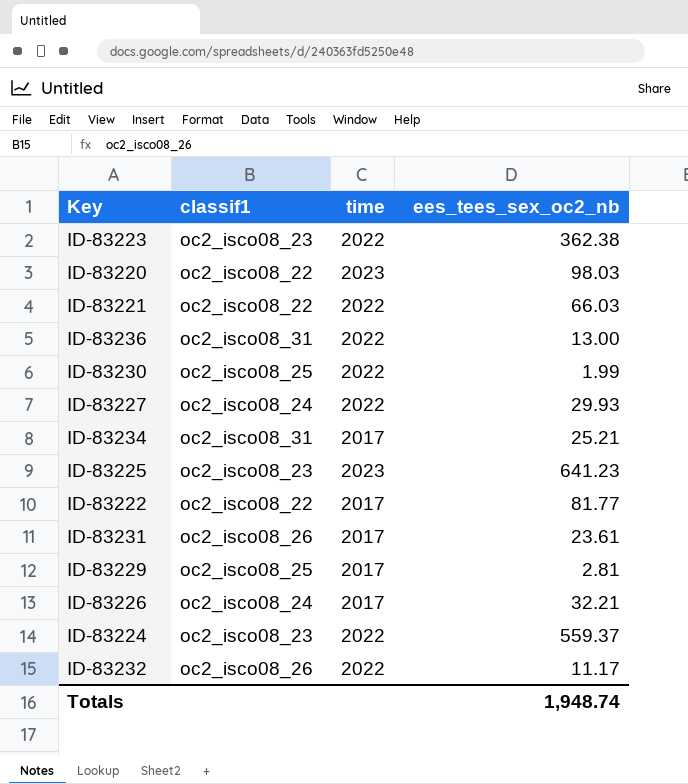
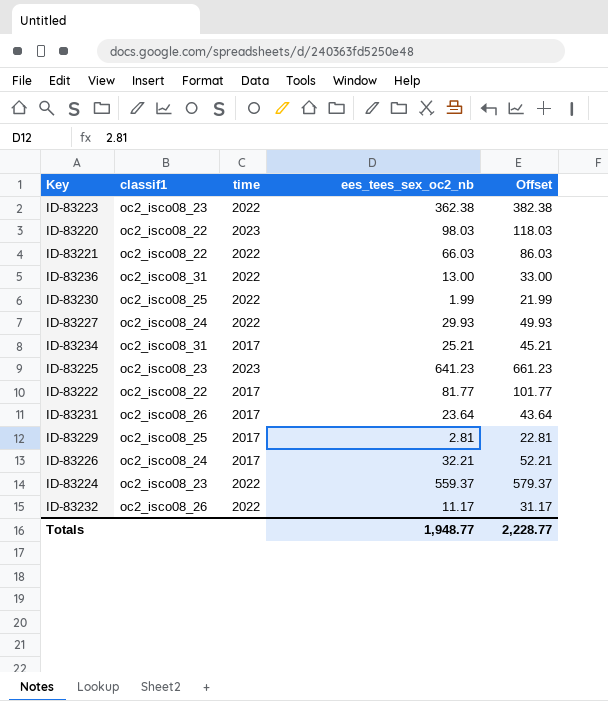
column Offset | formula: none -> [ees_tees_sex_oc2_nb] + 20
ID-83231 | ees_tees_sex_oc2_nb: 23.61 -> 23.64
Totals | ees_tees_sex_oc2_nb: 1,948.74 -> 1,948.77

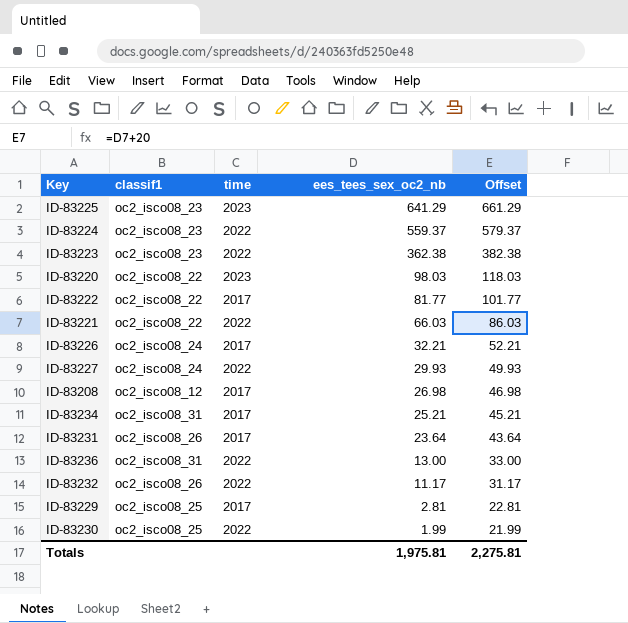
row order: none -> ees_tees_sex_oc2_nb descending
ID-83225 | ees_tees_sex_oc2_nb: 641.23 -> 641.29
ID-83225 | Offset: 661.23 -> 661.29
row ID-83208: none -> oc2_isco08_12 | 2017 | 26.98 | 46.98
Totals | ees_tees_sex_oc2_nb: 1,948.77 -> 1,975.81
Totals | Offset: 2,228.77 -> 2,275.81

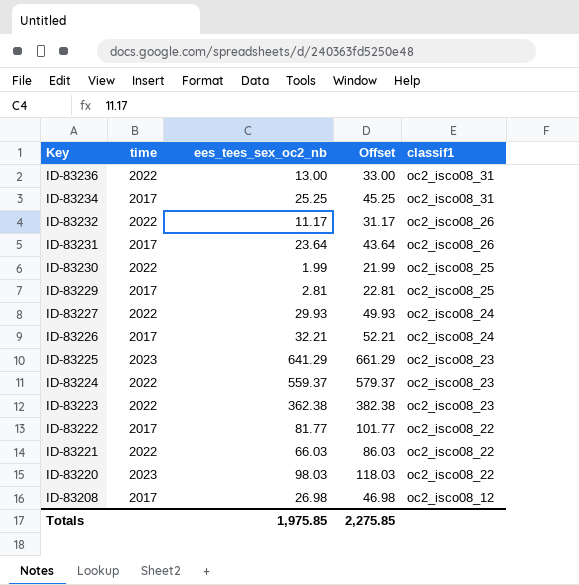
row order: ees_tees_sex_oc2_nb descending -> Key descending
column classif1 | position: 2 -> 5
ID-83234 | ees_tees_sex_oc2_nb: 25.21 -> 25.25
ID-83234 | Offset: 45.21 -> 45.25
Totals | ees_tees_sex_oc2_nb: 1,975.81 -> 1,975.85
Totals | Offset: 2,275.81 -> 2,275.85

